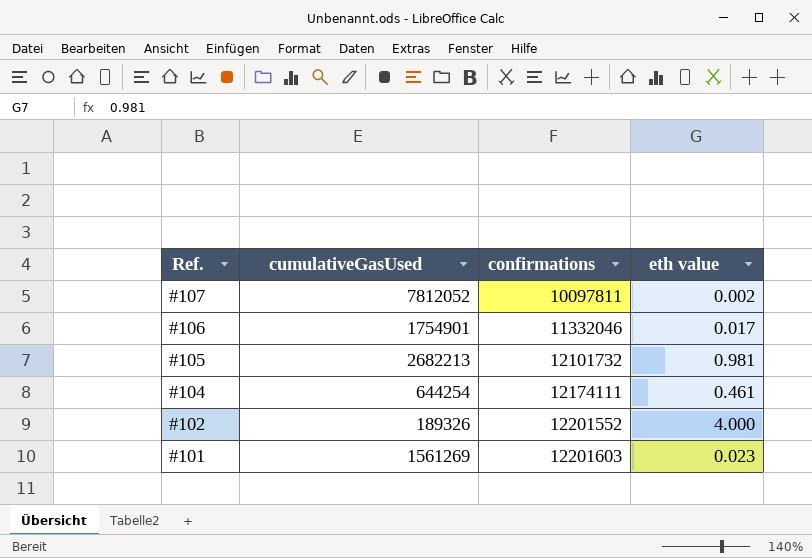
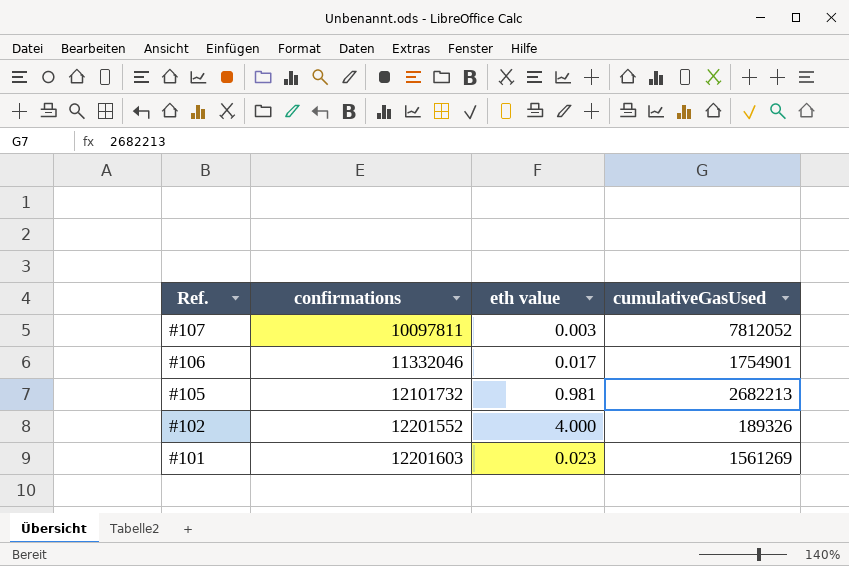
column cumulativeGasUsed | position: 2 -> 4
row #104: 644254 | 12174111 | 0.461 -> none
#107 | eth value: 0.002 -> 0.003

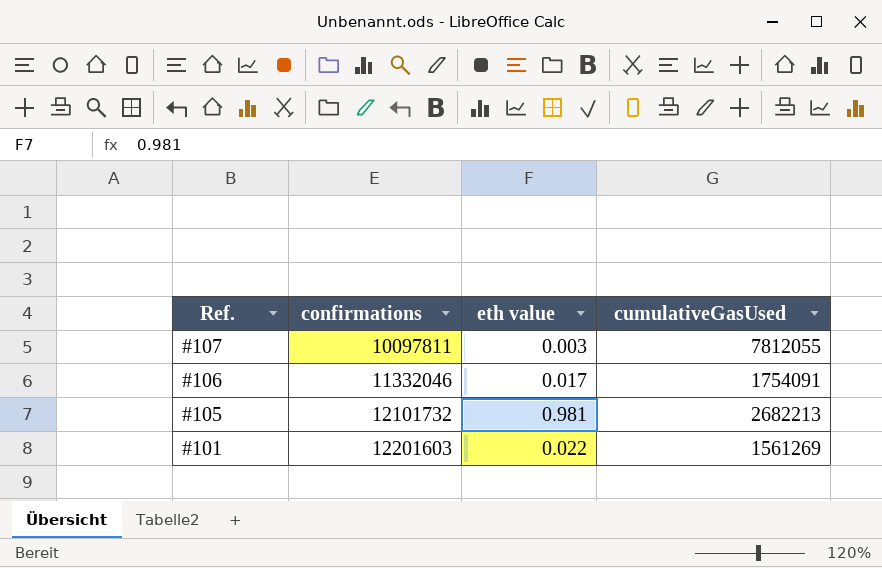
row #102: 12201552 | 4.000 | 189326 -> none
#107 | cumulativeGasUsed: 7812052 -> 7812055
#106 | cumulativeGasUsed: 1754901 -> 1754091
#101 | eth value: 0.023 -> 0.022

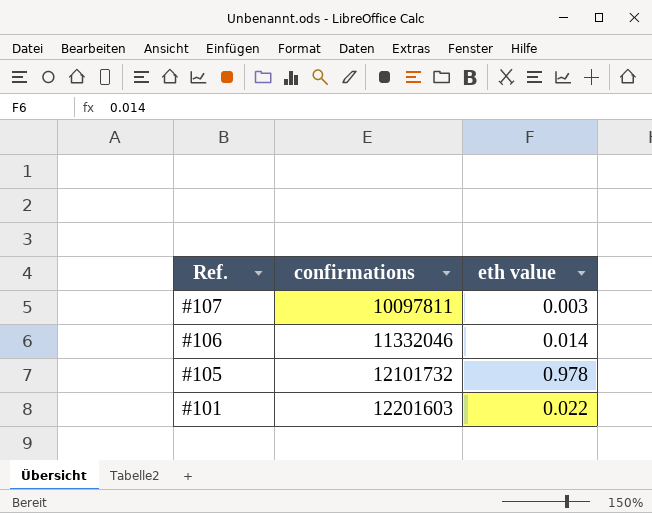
column cumulativeGasUsed | position: 4 -> none
#106 | eth value: 0.017 -> 0.014
#105 | eth value: 0.981 -> 0.978

